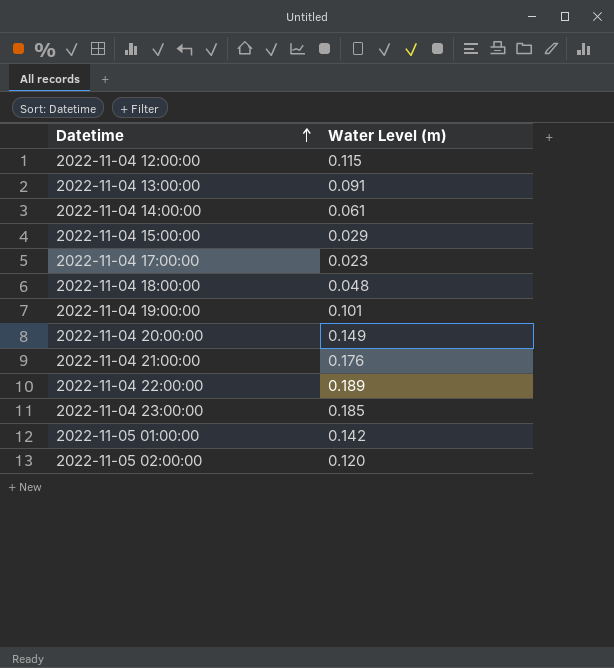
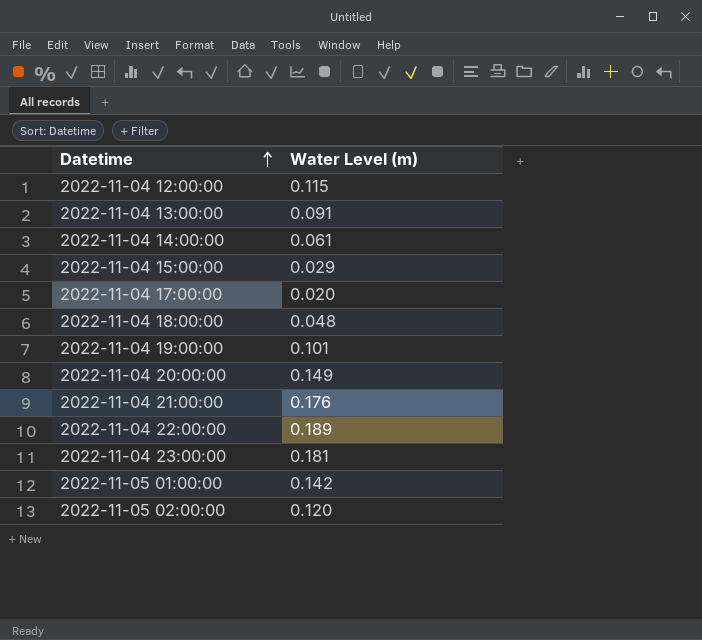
2022-11-04 17:00:00 | Water Level (m): 0.023 -> 0.020
2022-11-04 23:00:00 | Water Level (m): 0.185 -> 0.181

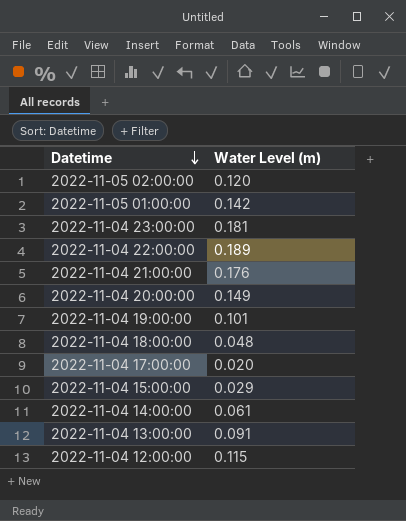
row order: Datetime ascending -> Datetime descending

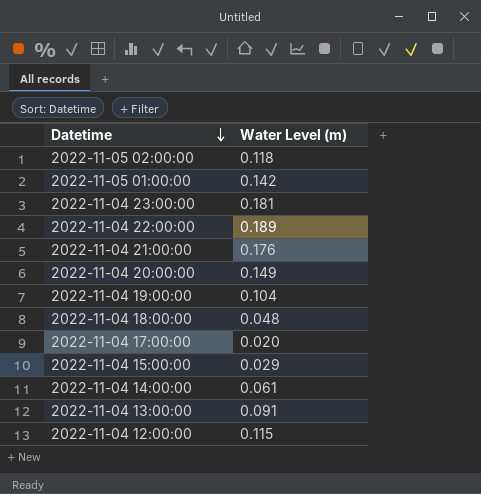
2022-11-05 02:00:00 | Water Level (m): 0.120 -> 0.118
2022-11-04 19:00:00 | Water Level (m): 0.101 -> 0.104

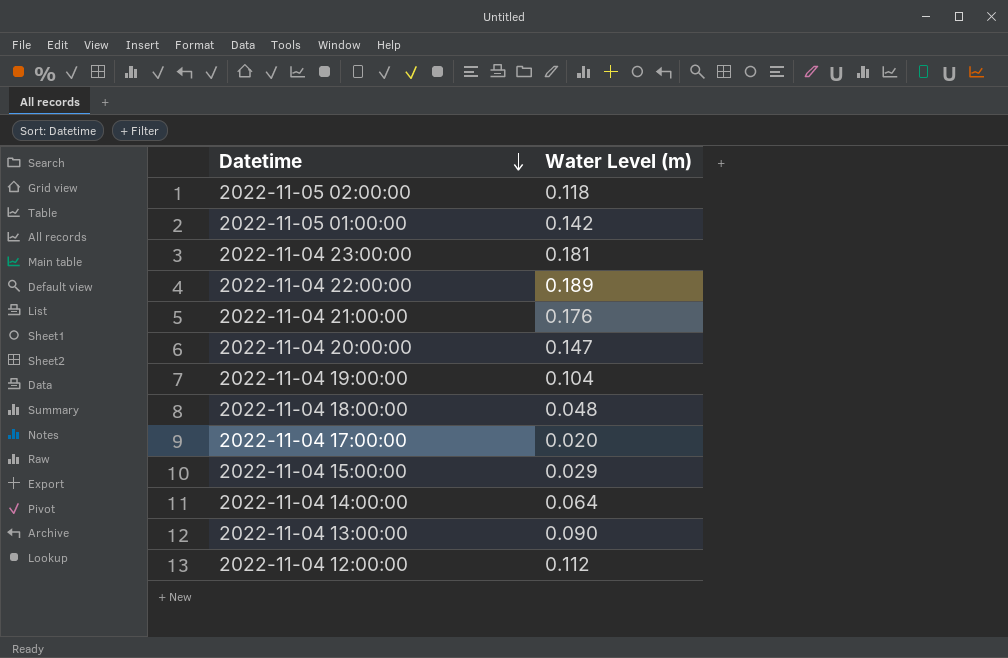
2022-11-04 20:00:00 | Water Level (m): 0.149 -> 0.147
2022-11-04 14:00:00 | Water Level (m): 0.061 -> 0.064
2022-11-04 13:00:00 | Water Level (m): 0.091 -> 0.090
2022-11-04 12:00:00 | Water Level (m): 0.115 -> 0.112

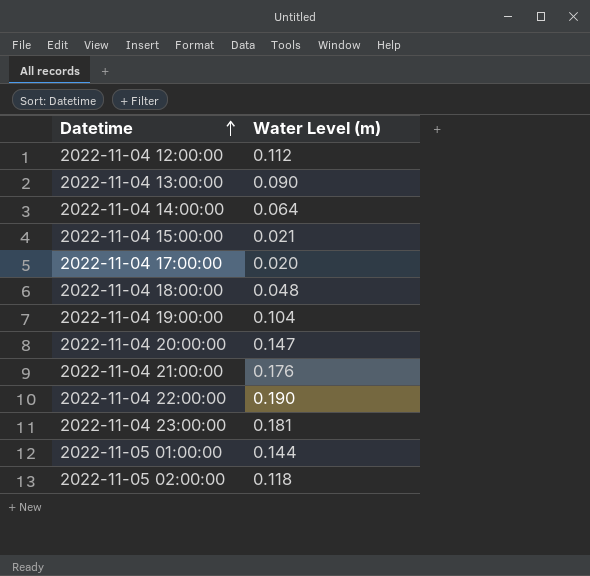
row order: Datetime descending -> Datetime ascending
2022-11-04 15:00:00 | Water Level (m): 0.029 -> 0.021
2022-11-04 22:00:00 | Water Level (m): 0.189 -> 0.190
2022-11-05 01:00:00 | Water Level (m): 0.142 -> 0.144

